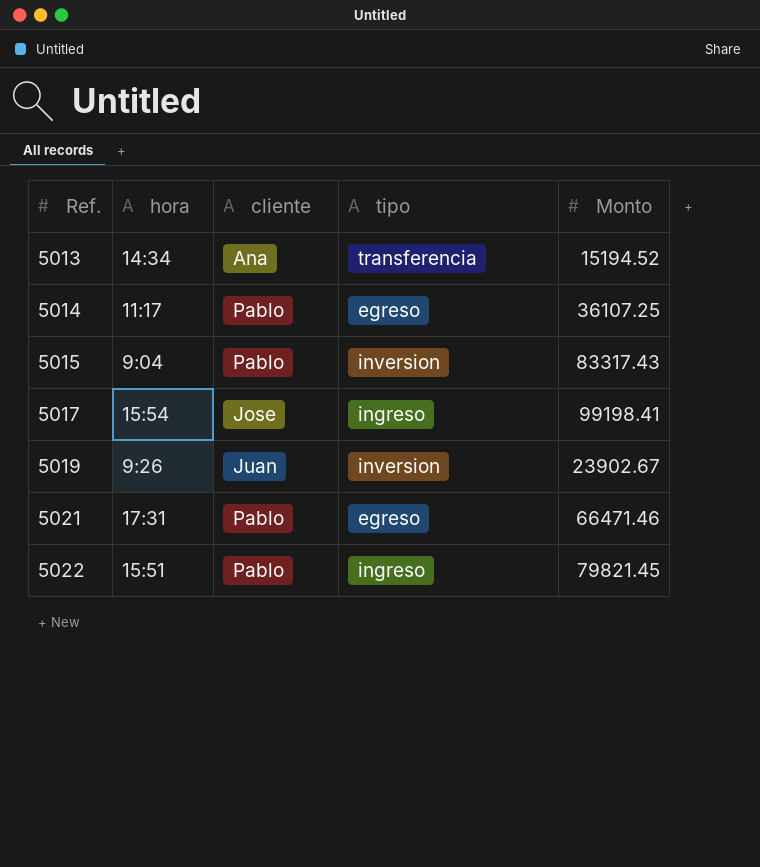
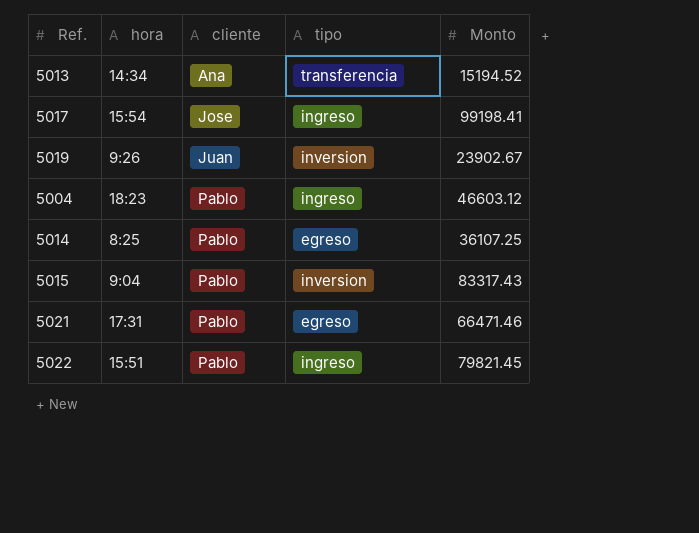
row order: Ref. ascending -> cliente ascending
row 5004: none -> 18:23 | Pablo | ingreso | 46603.12
5014 | hora: 11:17 -> 8:25

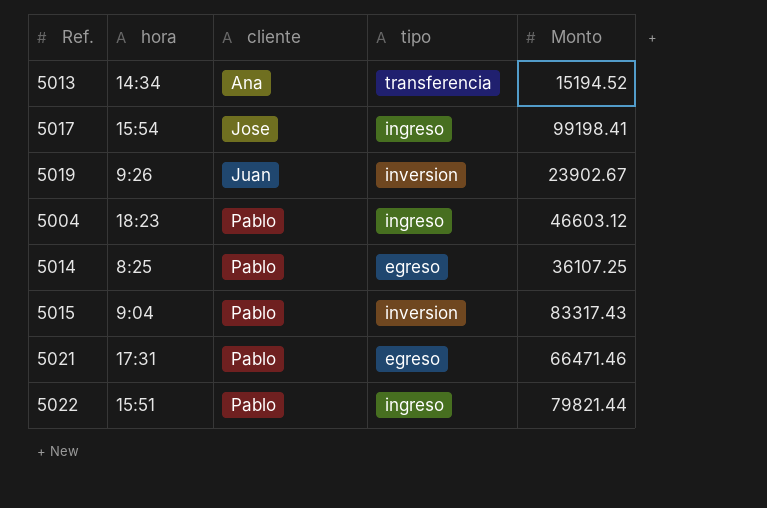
5022 | Monto: 79821.45 -> 79821.44

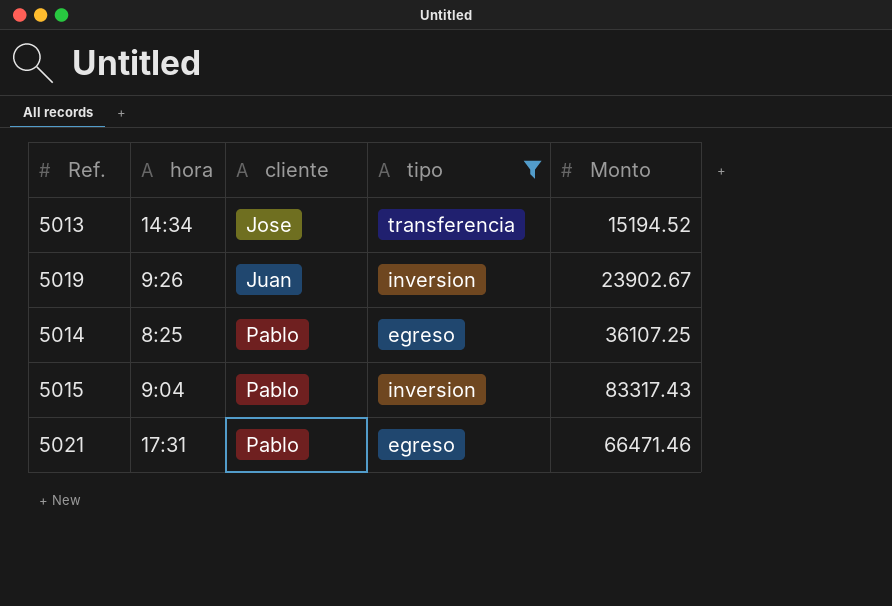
filter: none -> tipo != ingreso
5013 | cliente: Ana -> Jose

